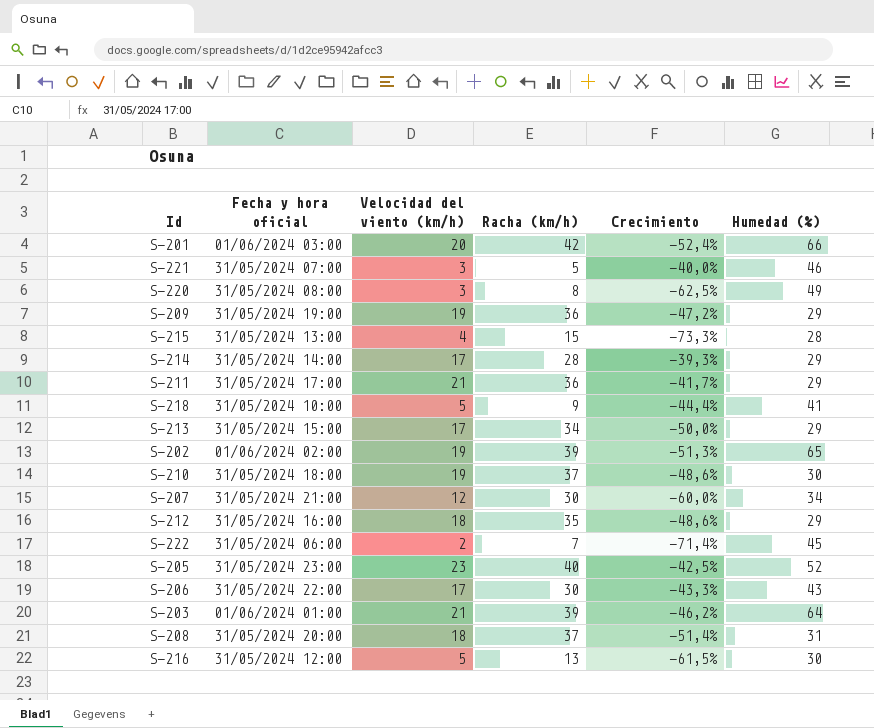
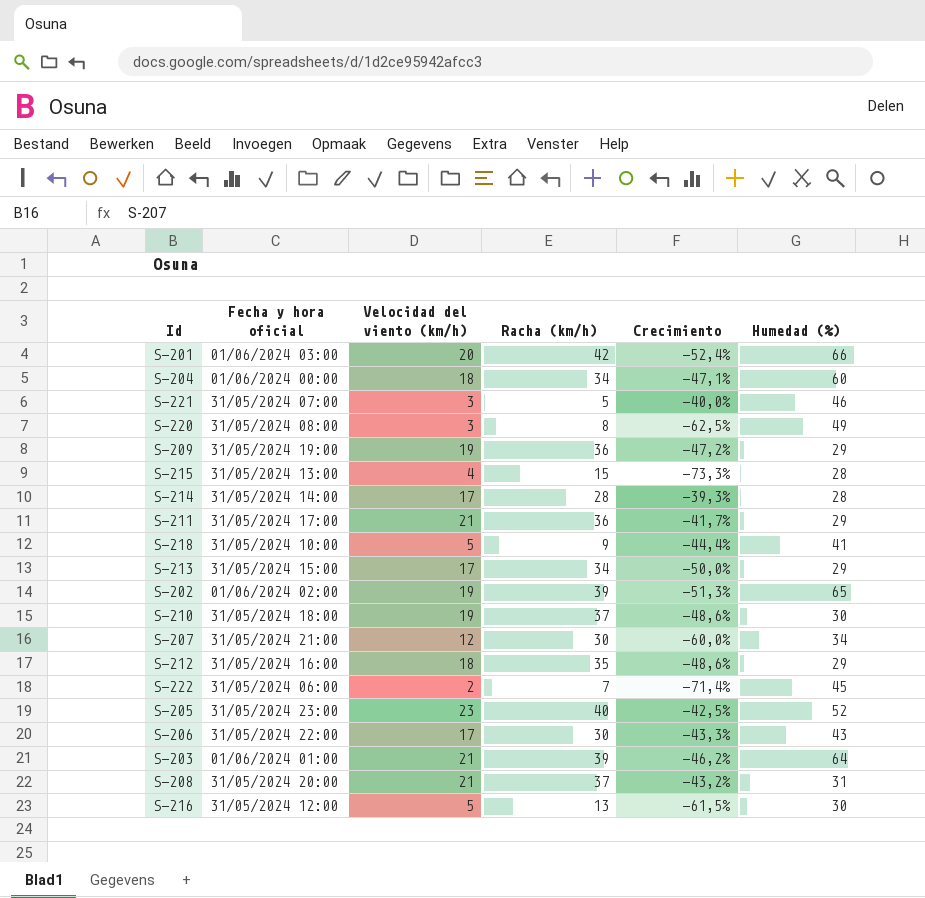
row S-204: none -> 01/06/2024 00:00 | 18 | 34 | -47,1% | 60
S-214 | Humedad (%): 29 -> 28
S-208 | Velocidad del viento (km/h): 18 -> 21
S-208 | Crecimiento: -51,4% -> -43,2%

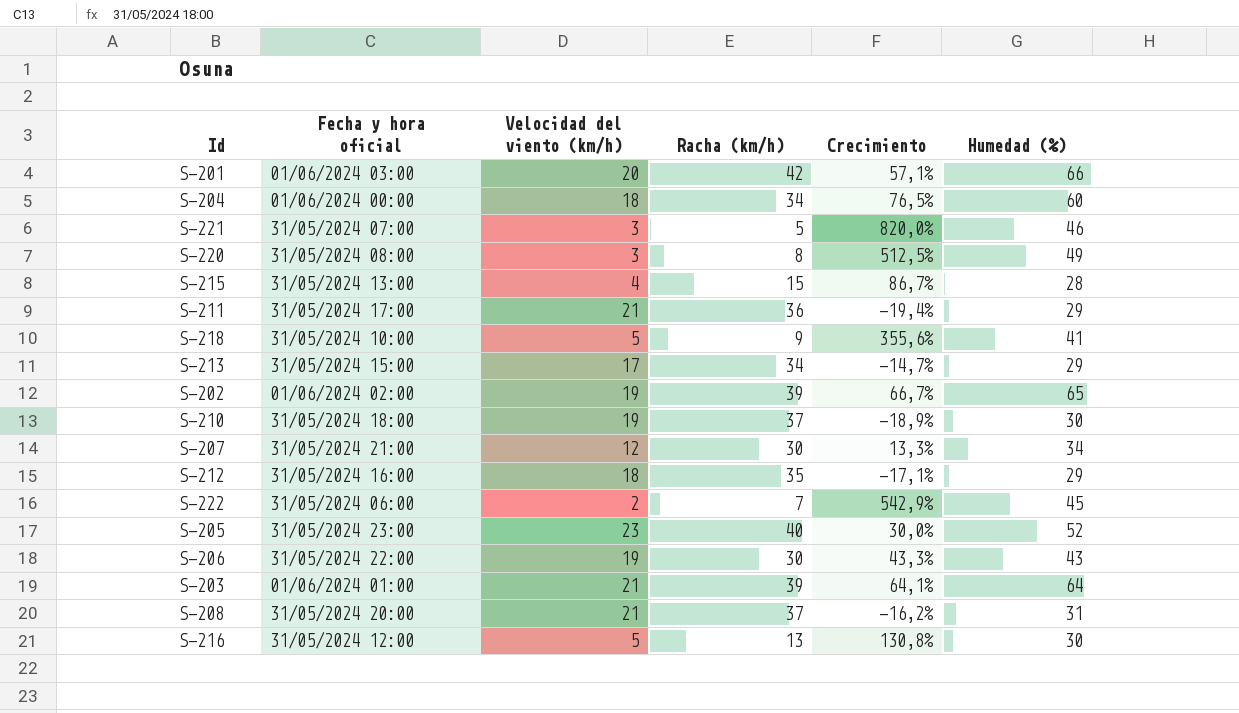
column Crecimiento | formula: ([Velocidad del viento (km/h)] - [Racha (km/h)]) / [Racha (km/h)] -> ([Humedad (%)] - [Racha (km/h)]) / [Racha (km/h)]
row S-209: 31/05/2024 19:00 | 19 | 36 | -47,2% | 29 -> none
row S-214: 31/05/2024 14:00 | 17 | 28 | -39,3% | 28 -> none
S-206 | Velocidad del viento (km/h): 17 -> 19

